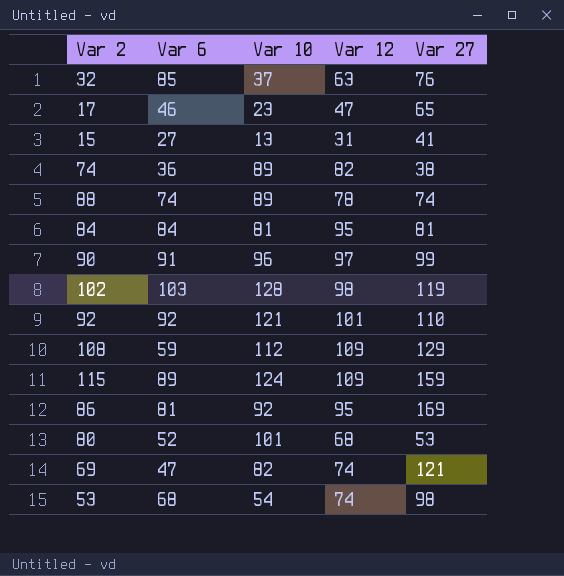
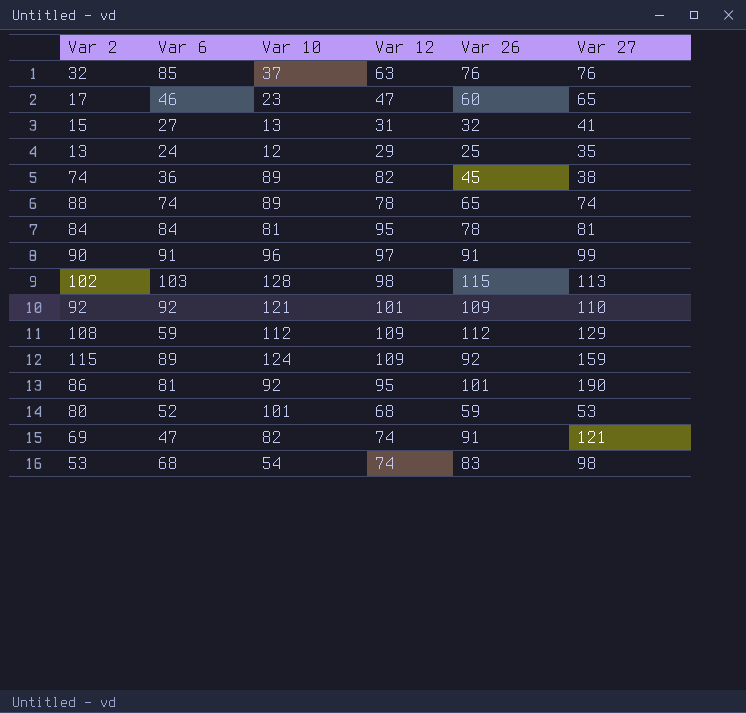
column Var 26 | position: none -> 5
row 13: none -> 24 | 12 | 29 | 25 | 35
102 | Var 27: 119 -> 113
86 | Var 27: 169 -> 190

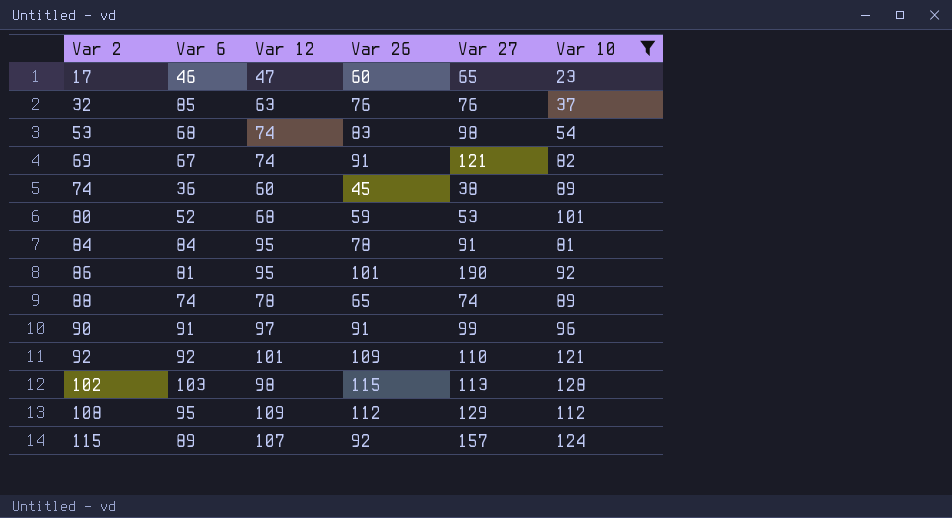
filter: none -> Var 10 >= 23
row order: none -> Var 2 ascending
column Var 10 | position: 3 -> 6
69 | Var 6: 47 -> 67
74 | Var 12: 82 -> 60
84 | Var 27: 81 -> 91
108 | Var 6: 59 -> 95
115 | Var 12: 109 -> 107
115 | Var 27: 159 -> 157

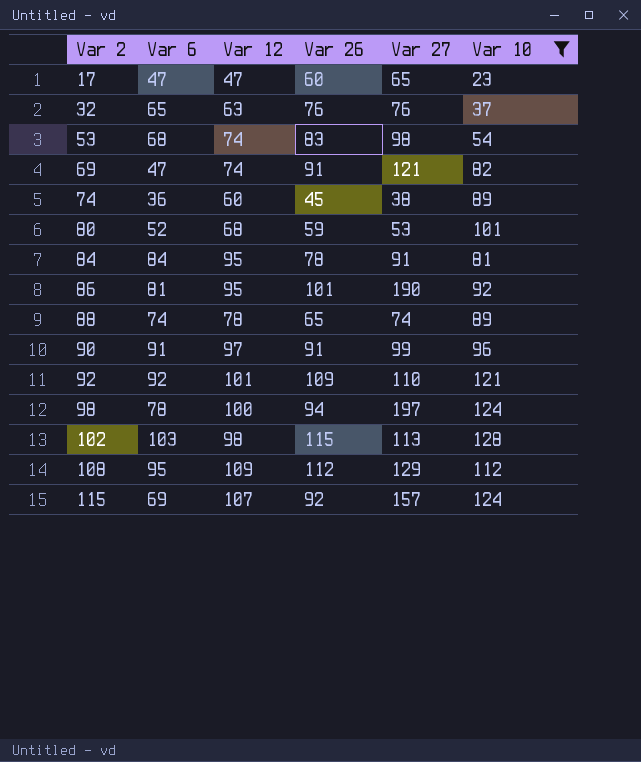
17 | Var 6: 46 -> 47
32 | Var 6: 85 -> 65
69 | Var 6: 67 -> 47
row 98: none -> 78 | 100 | 94 | 197 | 124
115 | Var 6: 89 -> 69

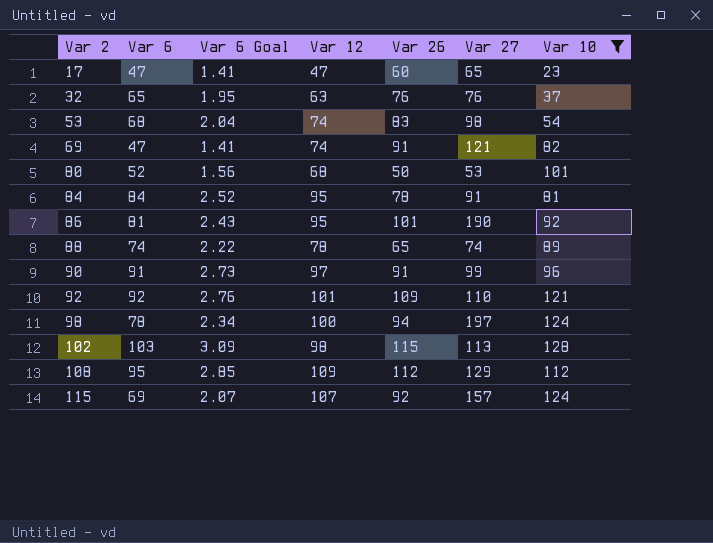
column Var 6 Goal | formula: none -> [Var 6] * 0.03
row 74: 36 | 60 | 45 | 38 | 89 -> none
80 | Var 26: 59 -> 50

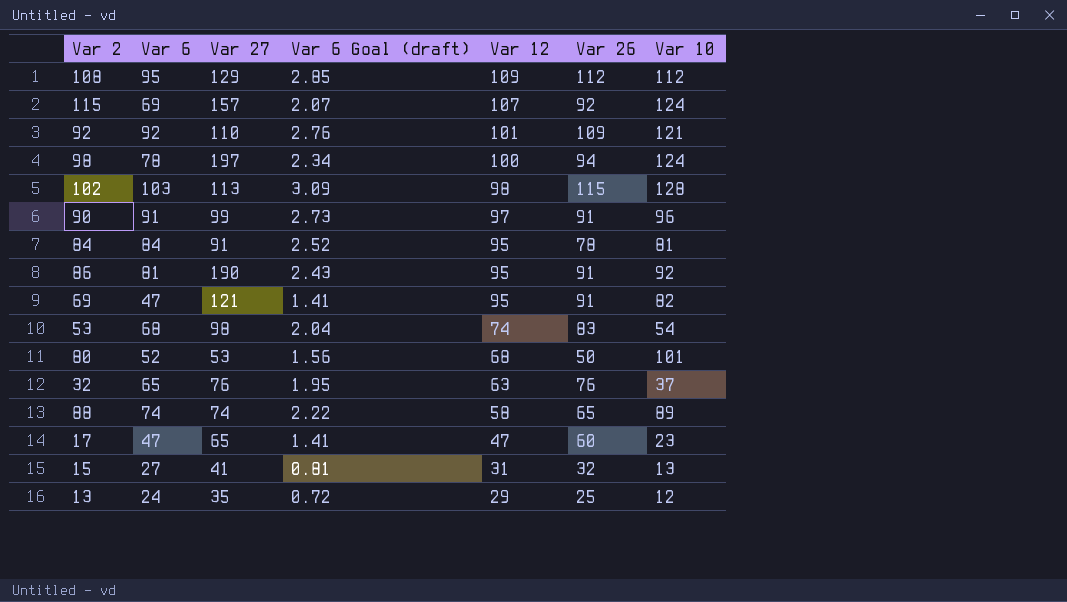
filter: Var 10 >= 23 -> none
row order: Var 2 ascending -> Var 12 descending
column Var 27 | position: 6 -> 3
column name: Var 6 Goal -> Var 6 Goal (draft)
86 | Var 26: 101 -> 91
69 | Var 12: 74 -> 95
88 | Var 12: 78 -> 58

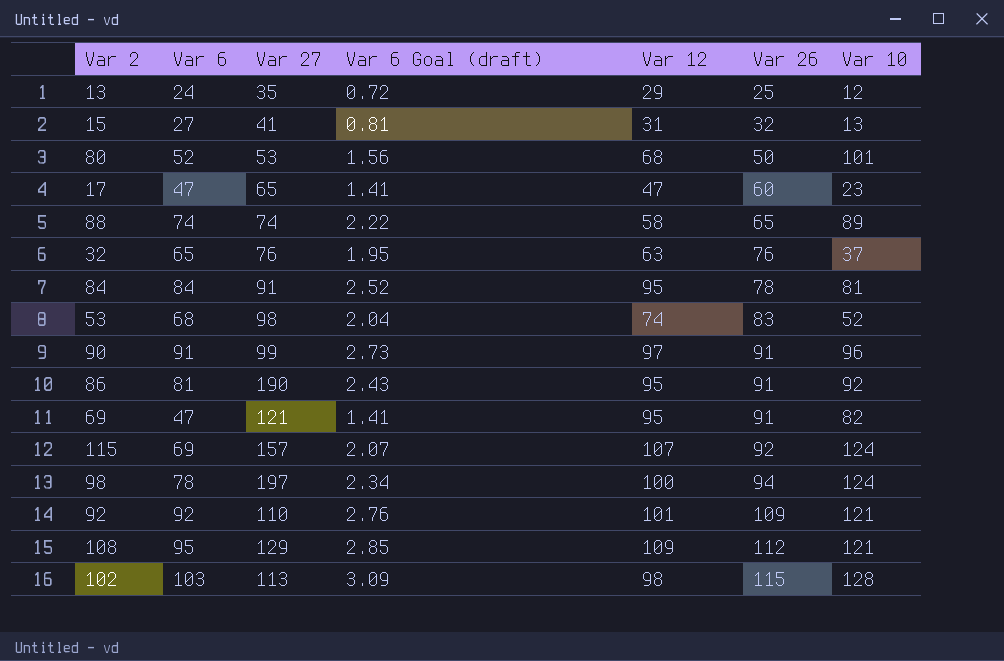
row order: Var 12 descending -> Var 26 ascending
53 | Var 10: 54 -> 52
108 | Var 10: 112 -> 121

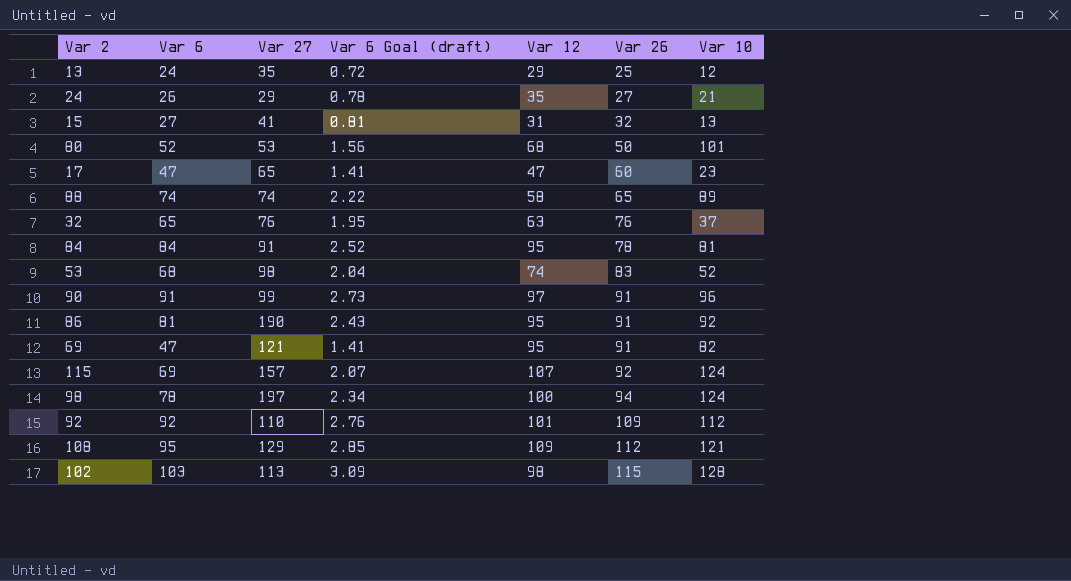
row 24: none -> 26 | 29 | 0.78 | 35 | 27 | 21
92 | Var 10: 121 -> 112

